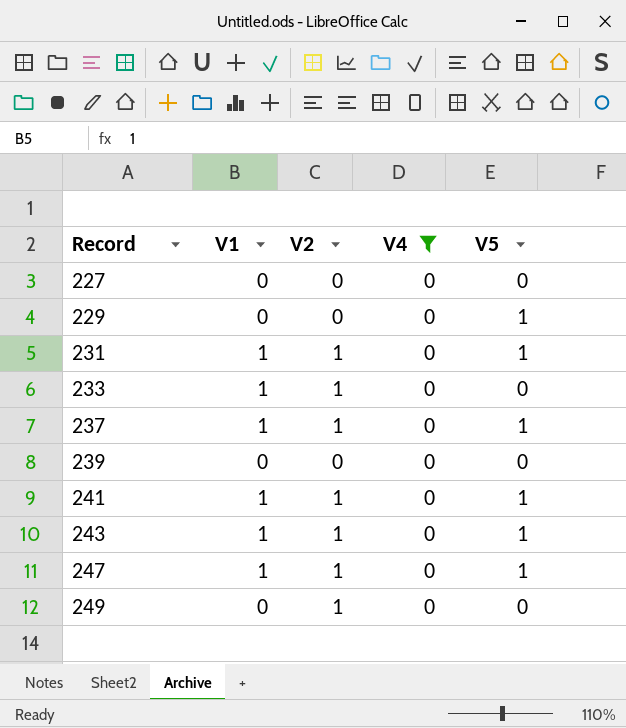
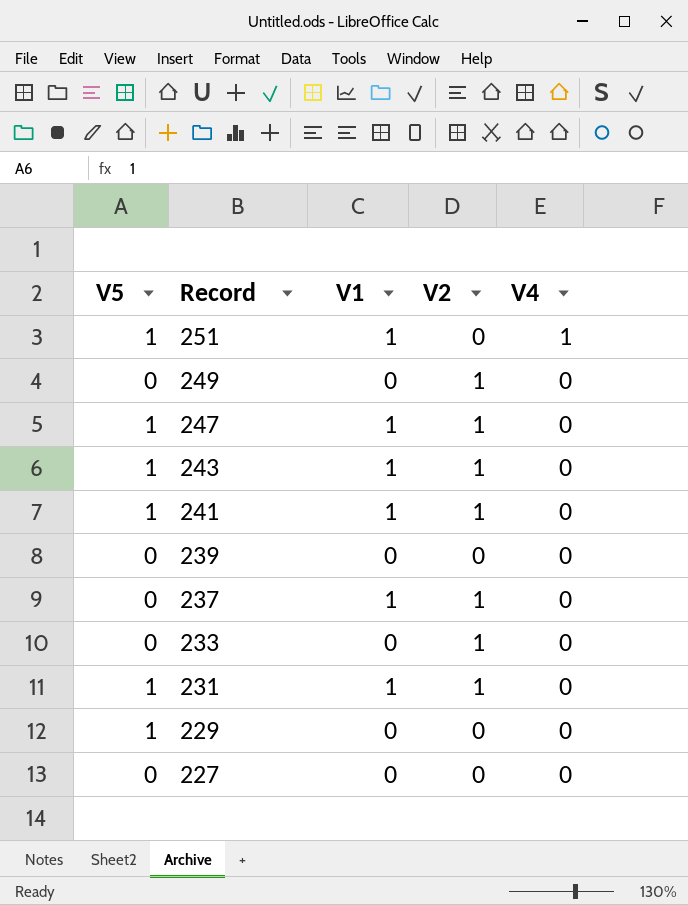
filter: V4 = 0 -> none
row order: Record ascending -> Record descending
column V5 | position: 5 -> 1
237 | V5: 1 -> 0
233 | V1: 1 -> 0

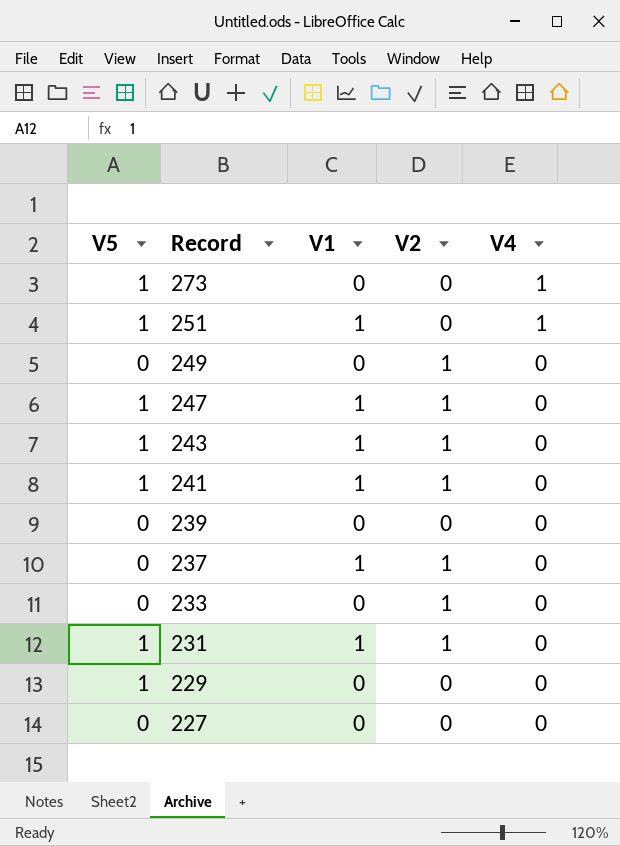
row 273: none -> 1 | 0 | 0 | 1

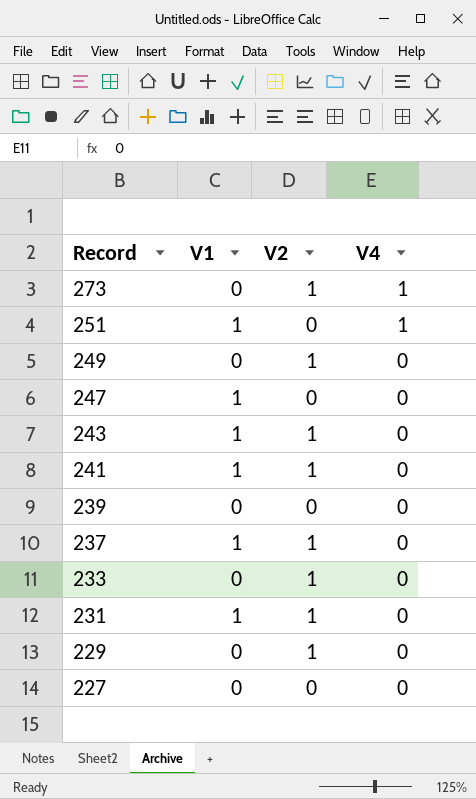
column V5 | position: 1 -> none
273 | V2: 0 -> 1
247 | V2: 1 -> 0
229 | V2: 0 -> 1

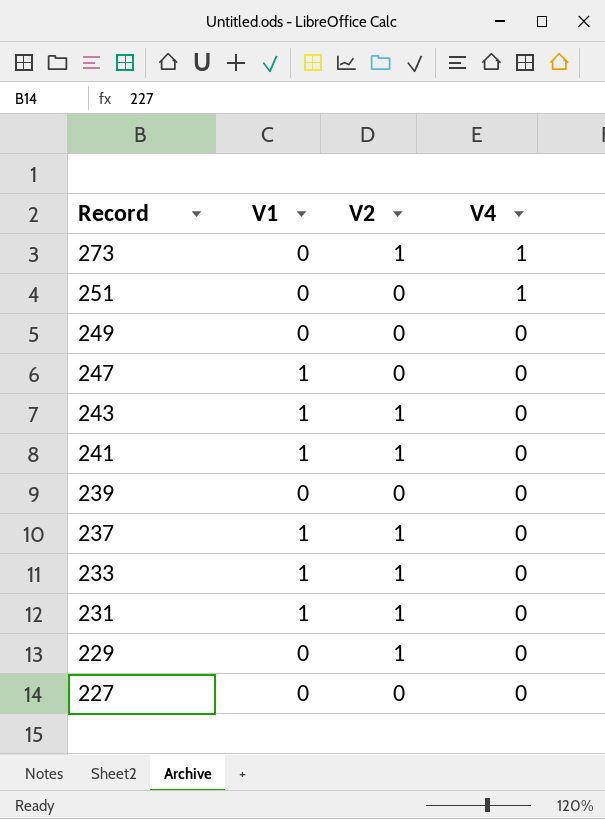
251 | V1: 1 -> 0
249 | V2: 1 -> 0
233 | V1: 0 -> 1

